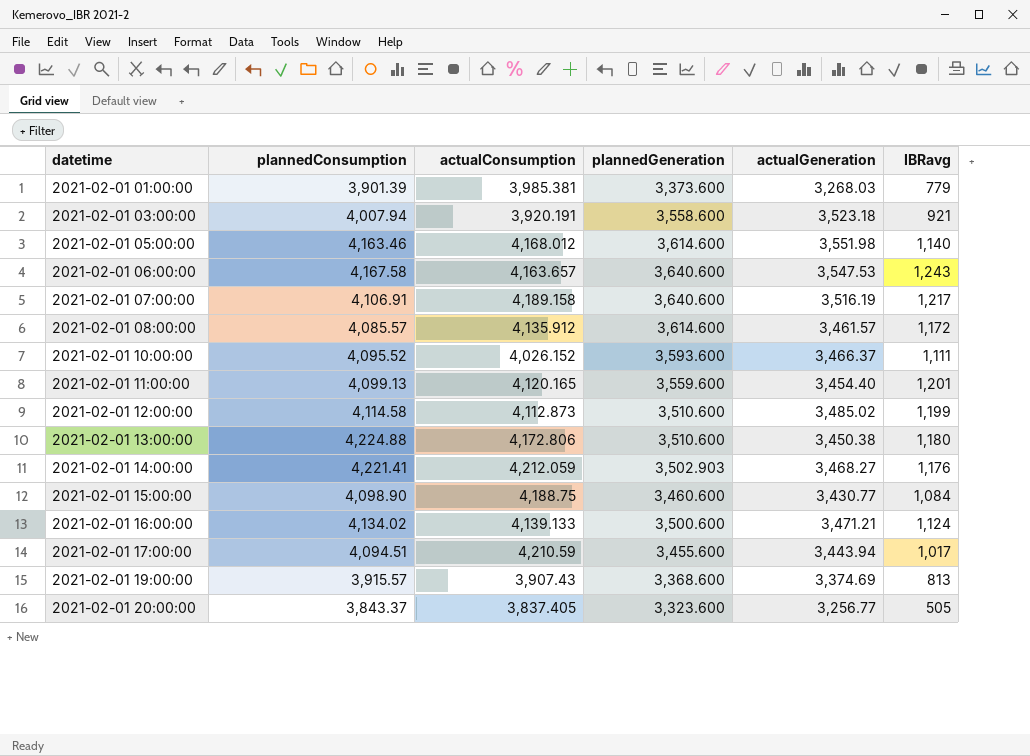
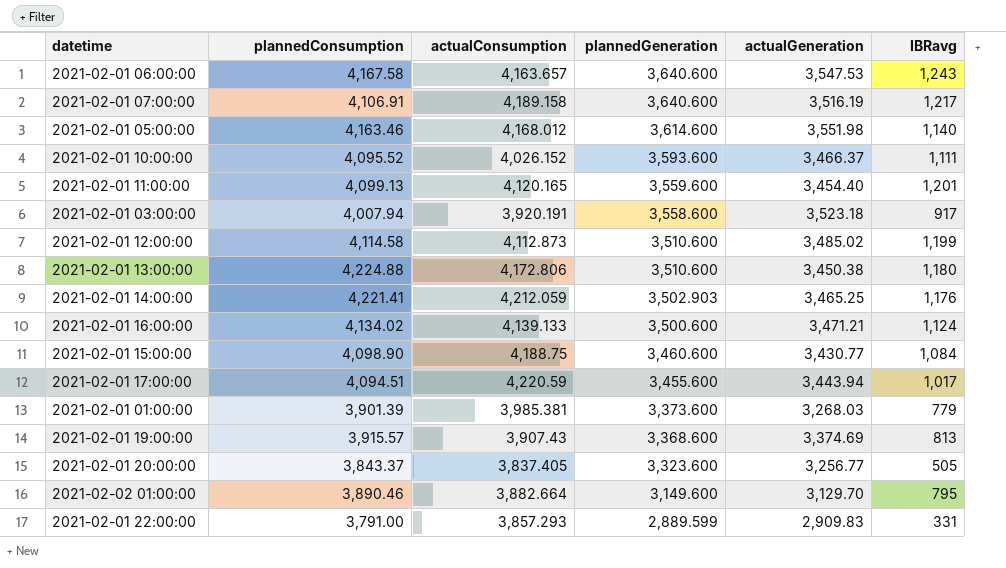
row order: datetime ascending -> plannedGeneration descending
row 2021-02-01 08:00:00: 4,085.57 | 4,135.912 | 3,614.600 | 3,461.57 | 1,172 -> none
2021-02-01 03:00:00 | IBRavg: 921 -> 917
2021-02-01 14:00:00 | actualGeneration: 3,468.27 -> 3,465.25
2021-02-01 17:00:00 | actualConsumption: 4,210.59 -> 4,220.59
row 2021-02-02 01:00:00: none -> 3,890.46 | 3,882.664 | 3,149.600 | 3,129.70 | 795
row 2021-02-01 22:00:00: none -> 3,791.00 | 3,857.293 | 2,889.599 | 2,909.83 | 331

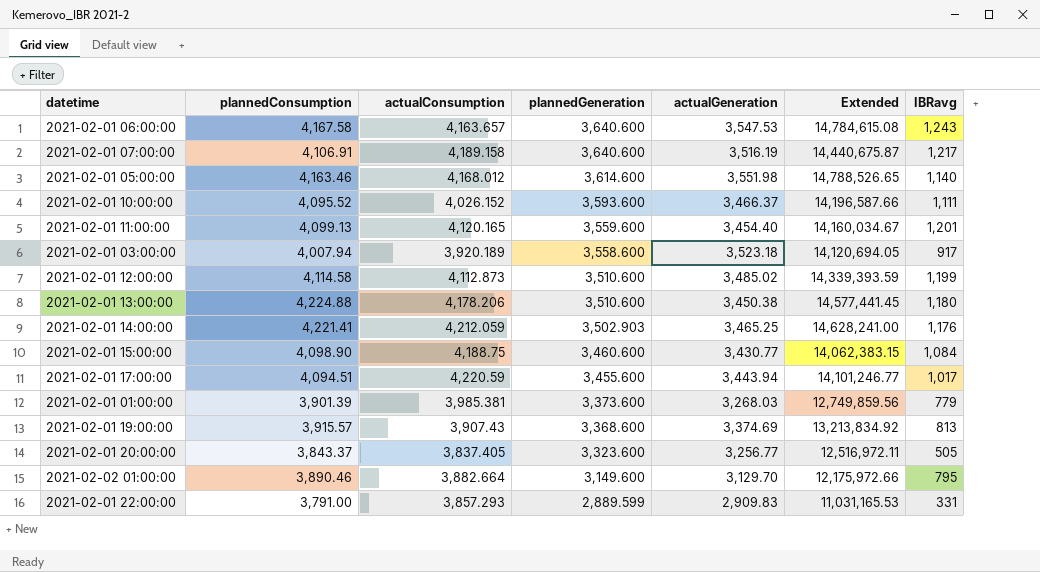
column Extended | formula: none -> [plannedConsumption] * [actualGeneration]
row 2021-02-01 16:00:00: 4,134.02 | 4,139.133 | 3,500.600 | 3,471.21 | 1,124 -> none
2021-02-01 03:00:00 | actualConsumption: 3,920.191 -> 3,920.189
2021-02-01 13:00:00 | actualConsumption: 4,172.806 -> 4,178.206

